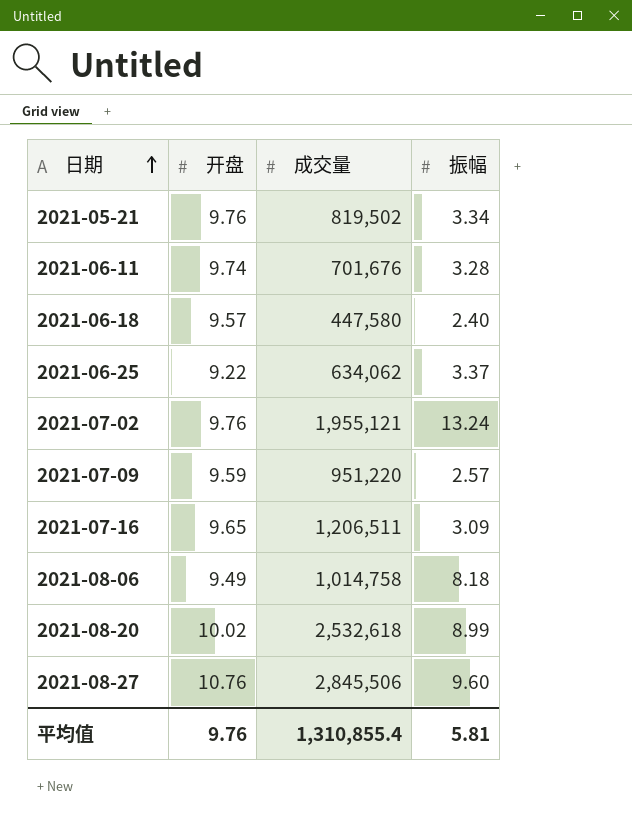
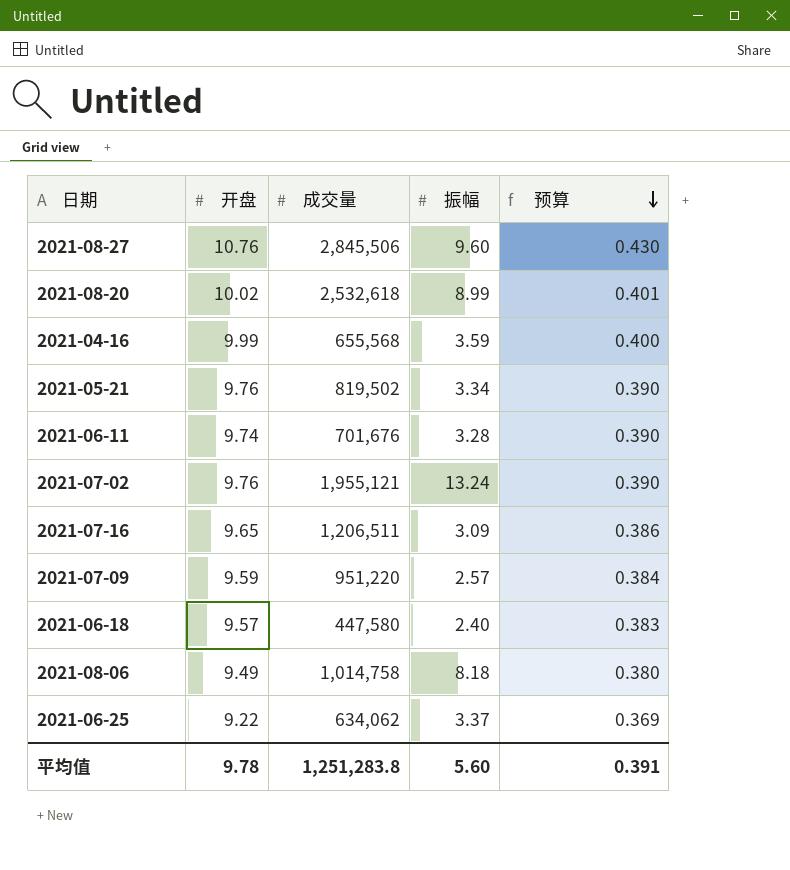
row order: 日期 ascending -> 预算 descending
column 预算 | formula: none -> [开盘] * 0.04
row 2021-04-16: none -> 9.99 | 655,568 | 3.59 | 0.400
平均值 | 开盘: 9.76 -> 9.78
平均值 | 成交量: 1,310,855.4 -> 1,251,283.8
平均值 | 振幅: 5.81 -> 5.60

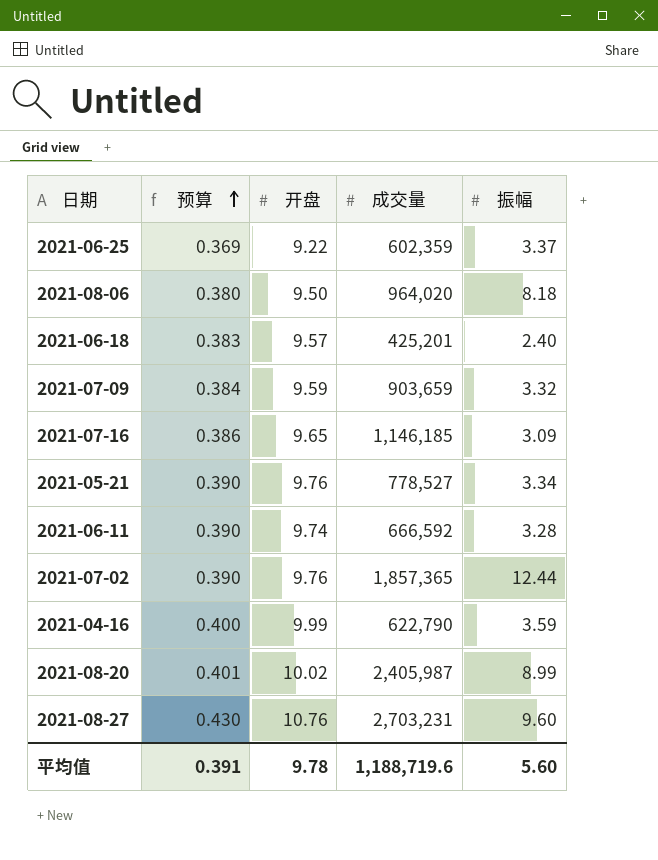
row order: 预算 descending -> 预算 ascending
column 预算 | position: 5 -> 2
2021-06-25 | 成交量: 634,062 -> 602,359
2021-08-06 | 开盘: 9.49 -> 9.50
2021-08-06 | 成交量: 1,014,758 -> 964,020
2021-06-18 | 成交量: 447,580 -> 425,201
2021-07-09 | 成交量: 951,220 -> 903,659
2021-07-09 | 振幅: 2.57 -> 3.32
2021-07-16 | 成交量: 1,206,511 -> 1,146,185
2021-05-21 | 成交量: 819,502 -> 778,527
2021-06-11 | 成交量: 701,676 -> 666,592
2021-07-02 | 成交量: 1,955,121 -> 1,857,365
2021-07-02 | 振幅: 13.24 -> 12.44
2021-04-16 | 成交量: 655,568 -> 622,790
2021-08-20 | 成交量: 2,532,618 -> 2,405,987
2021-08-27 | 成交量: 2,845,506 -> 2,703,231
平均值 | 成交量: 1,251,283.8 -> 1,188,719.6

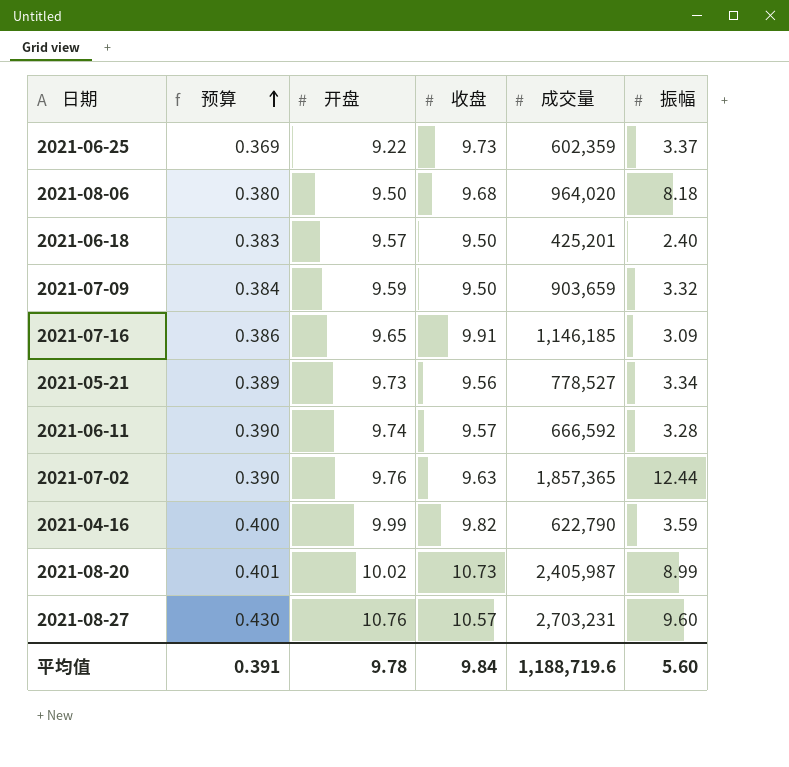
column 收盘 | position: none -> 4
2021-05-21 | 预算: 0.390 -> 0.389
2021-05-21 | 开盘: 9.76 -> 9.73

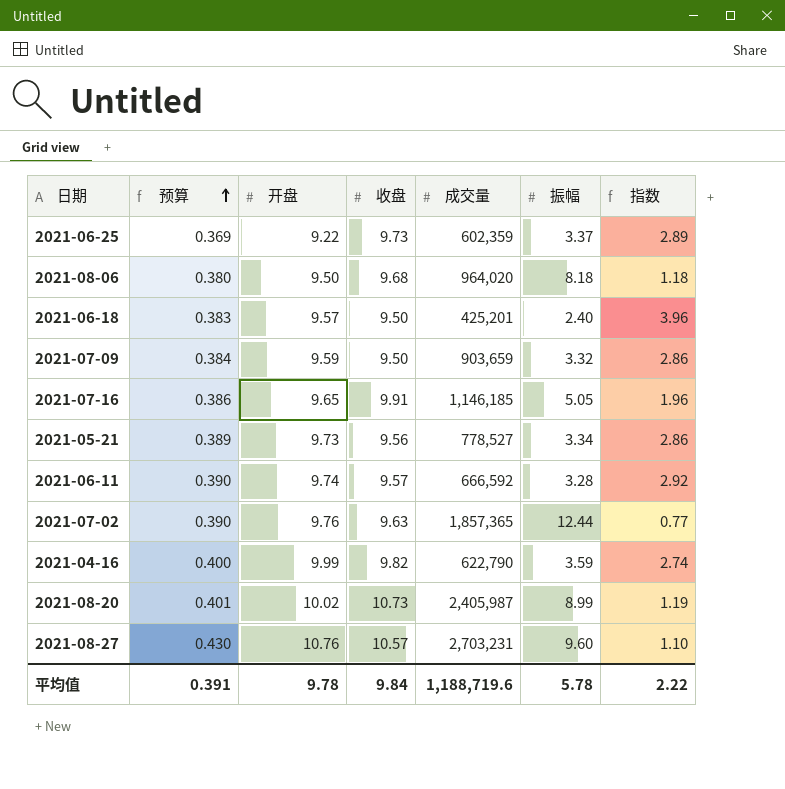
column 指数 | formula: none -> [收盘] / [振幅]
2021-07-16 | 振幅: 3.09 -> 5.05
平均值 | 振幅: 5.60 -> 5.78

